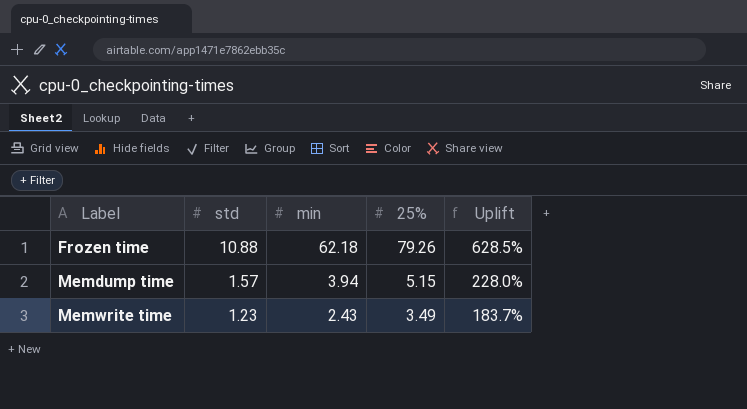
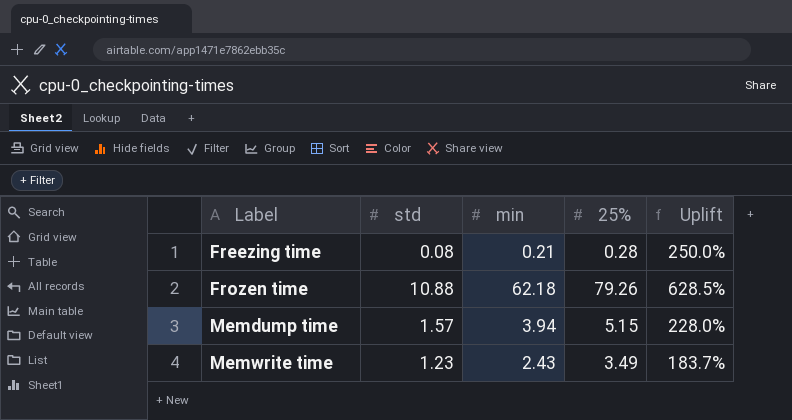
row Freezing time: none -> 0.08 | 0.21 | 0.28 | 250.0%

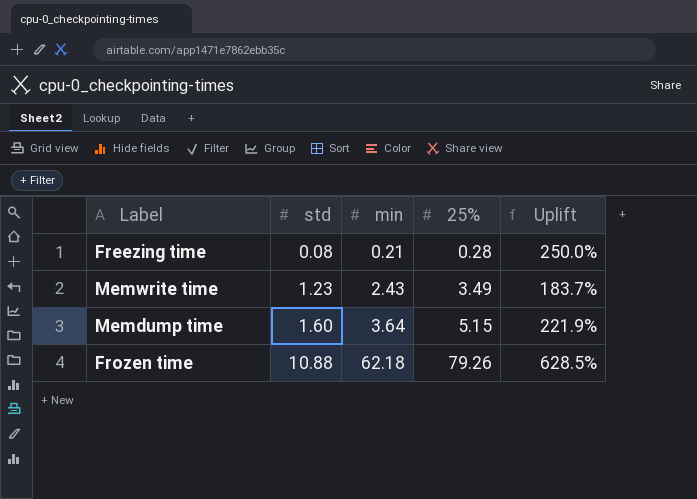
row order: Label ascending -> std ascending
Memdump time | std: 1.57 -> 1.60
Memdump time | min: 3.94 -> 3.64
Memdump time | Uplift: 228.0% -> 221.9%

